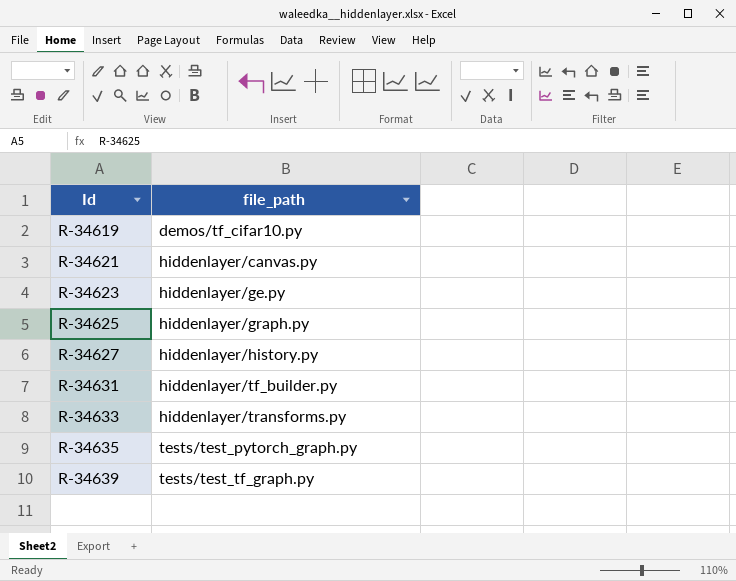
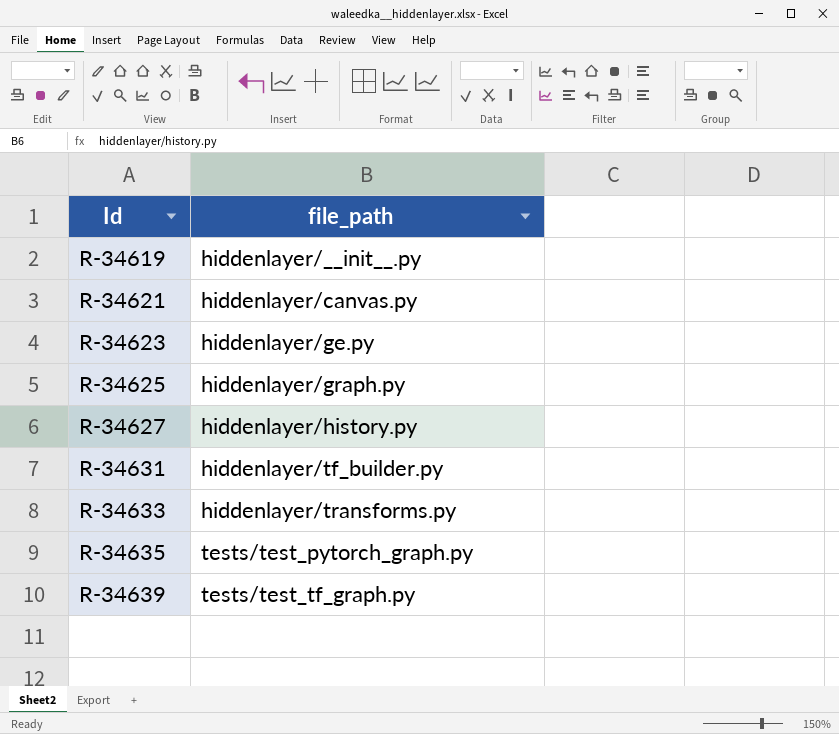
R-34619 | file_path: demos/tf_cifar10.py -> hiddenlayer/__init__.py

